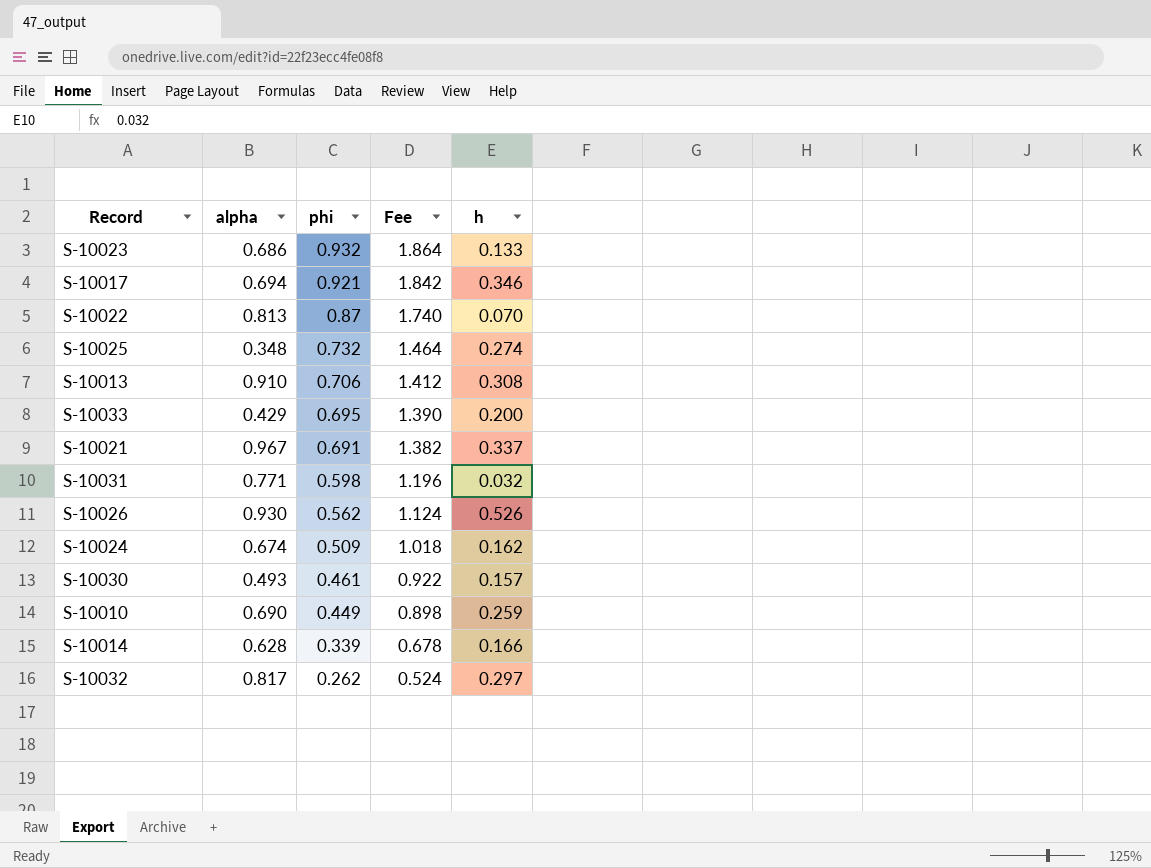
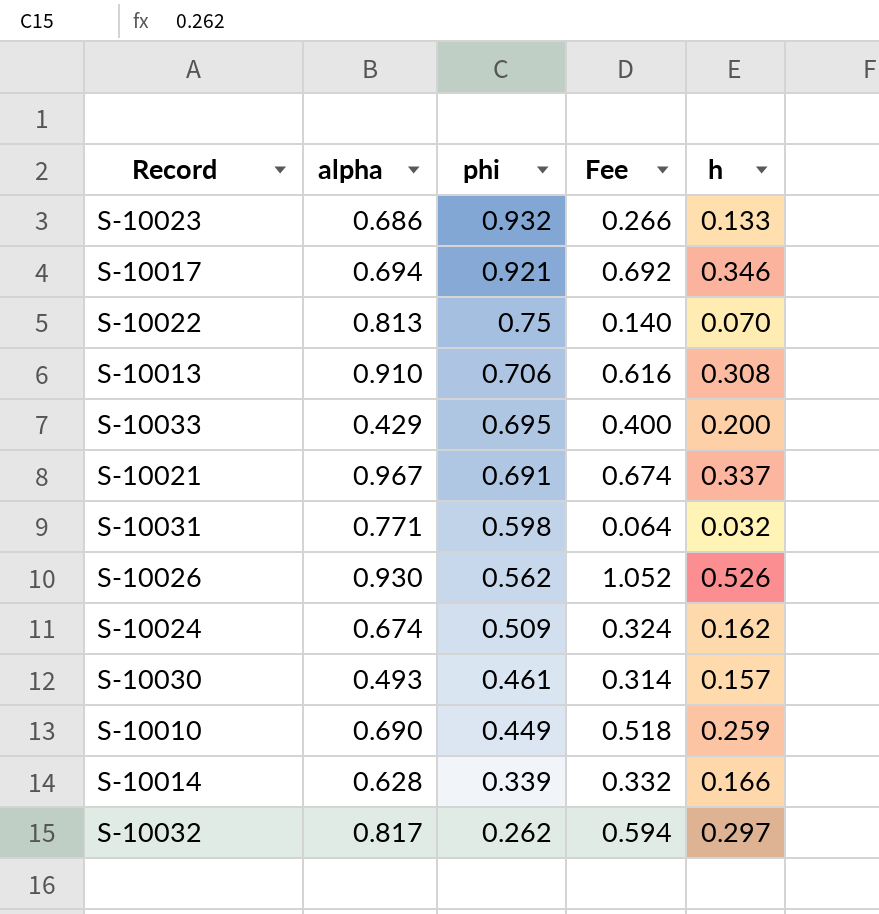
column Fee | formula: [phi] * 2 -> [h] * 2
row S-10025: 0.348 | 0.732 | 1.464 | 0.274 -> none
S-10022 | phi: 0.87 -> 0.75

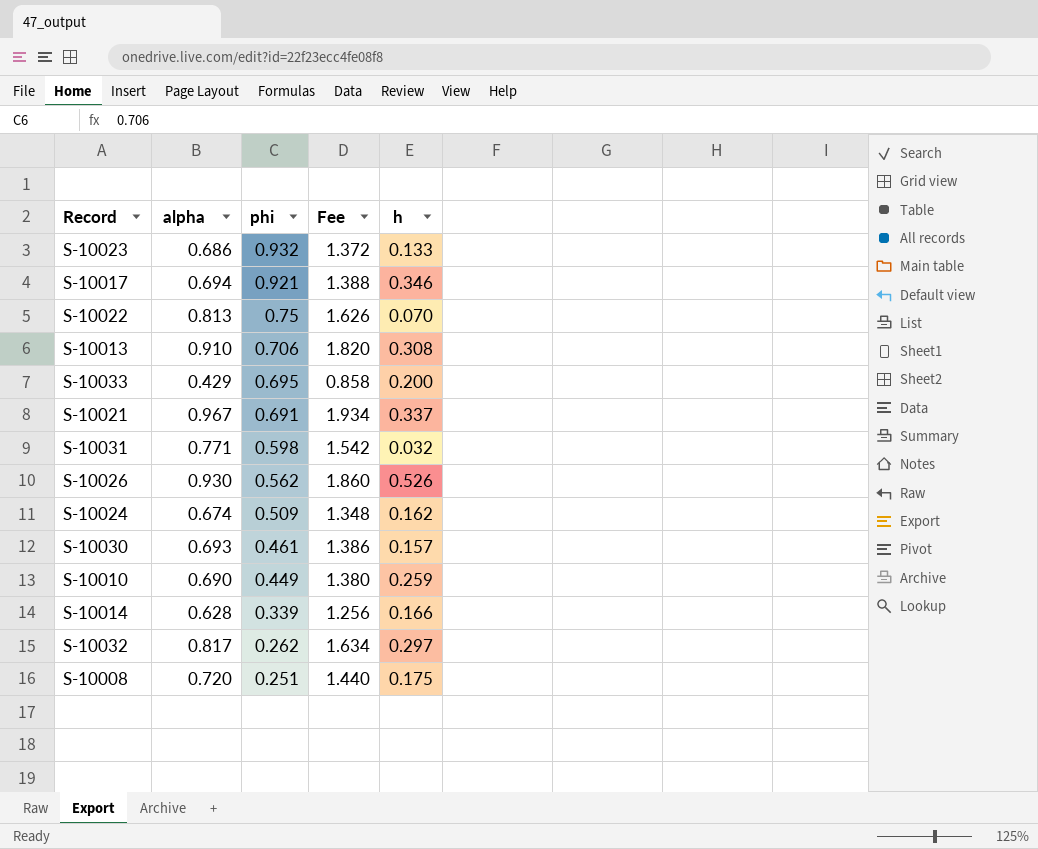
column Fee | formula: [h] * 2 -> [alpha] * 2
S-10030 | alpha: 0.493 -> 0.693
row S-10008: none -> 0.720 | 0.251 | 1.440 | 0.175

